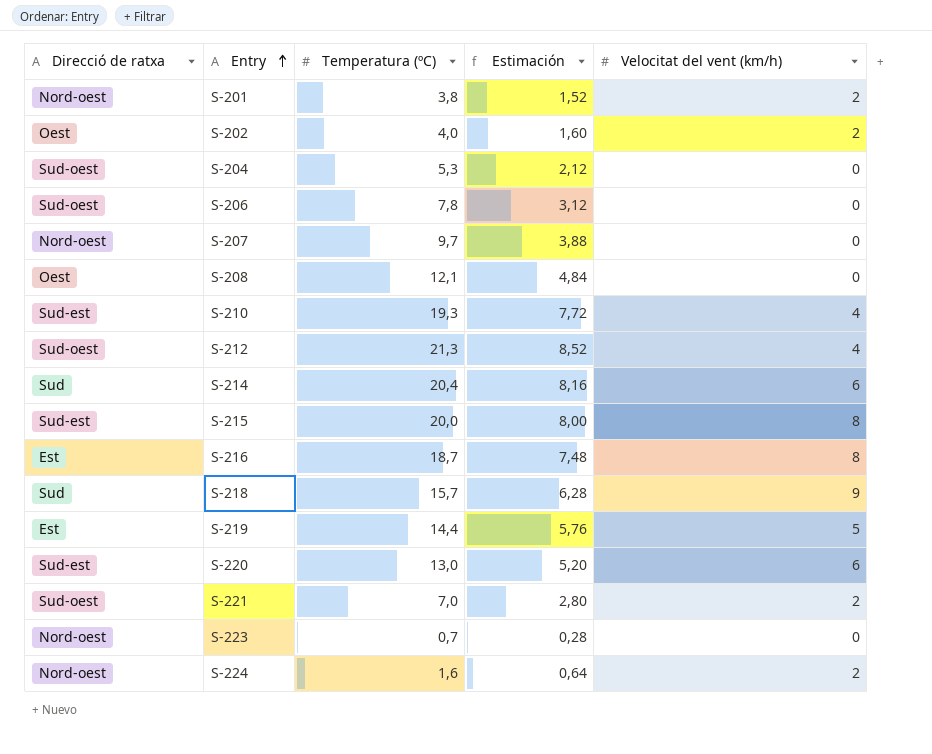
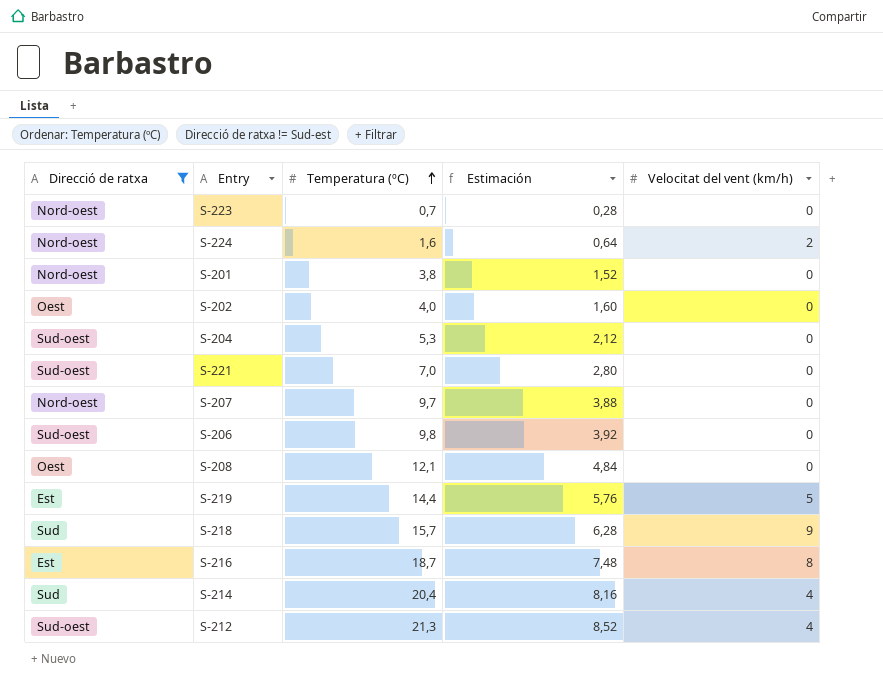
filter: none -> Direcció de ratxa != Sud-est
row order: Entry ascending -> Temperatura (ºC) ascending
S-201 | Velocitat del vent (km/h): 2 -> 0
S-202 | Velocitat del vent (km/h): 2 -> 0
S-221 | Velocitat del vent (km/h): 2 -> 0
S-206 | Temperatura (ºC): 7,8 -> 9,8
S-206 | Estimación: 3,12 -> 3,92
S-214 | Velocitat del vent (km/h): 6 -> 4

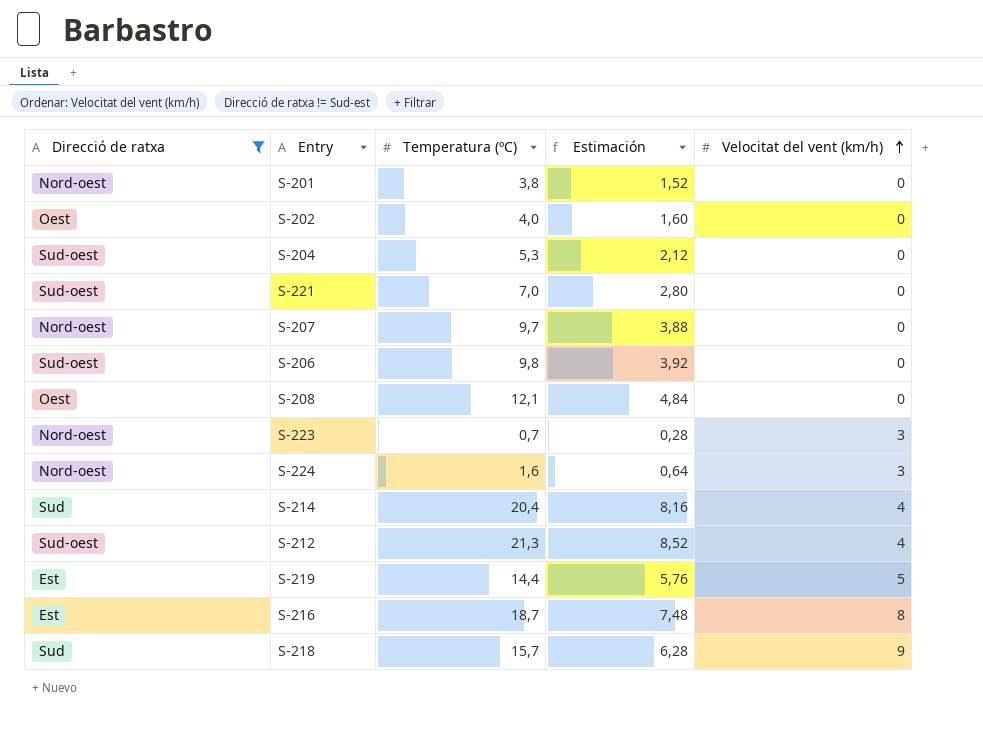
row order: Temperatura (ºC) ascending -> Velocitat del vent (km/h) ascending
S-223 | Velocitat del vent (km/h): 0 -> 3
S-224 | Velocitat del vent (km/h): 2 -> 3

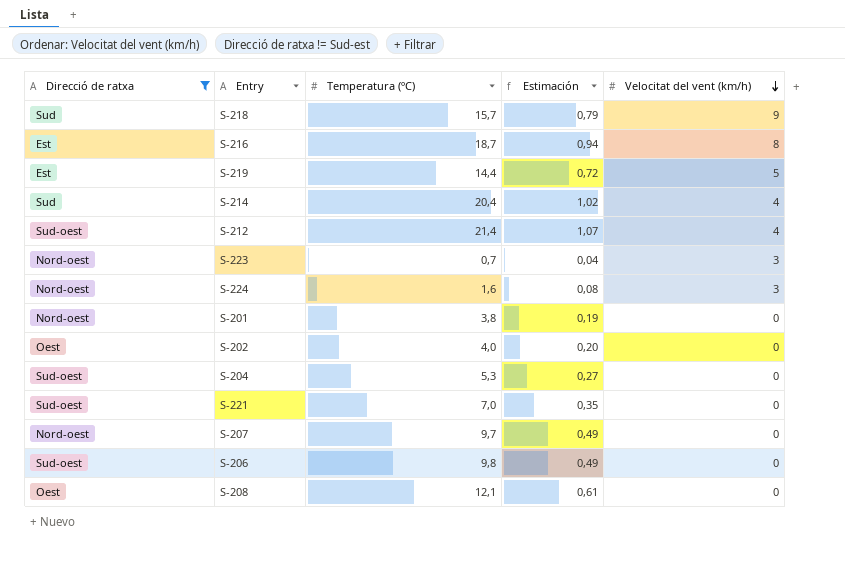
row order: Velocitat del vent (km/h) ascending -> Velocitat del vent (km/h) descending
column Estimación | formula: [Temperatura (ºC)] * 0,4 -> [Temperatura (ºC)] * 0,05
S-212 | Temperatura (ºC): 21,3 -> 21,4

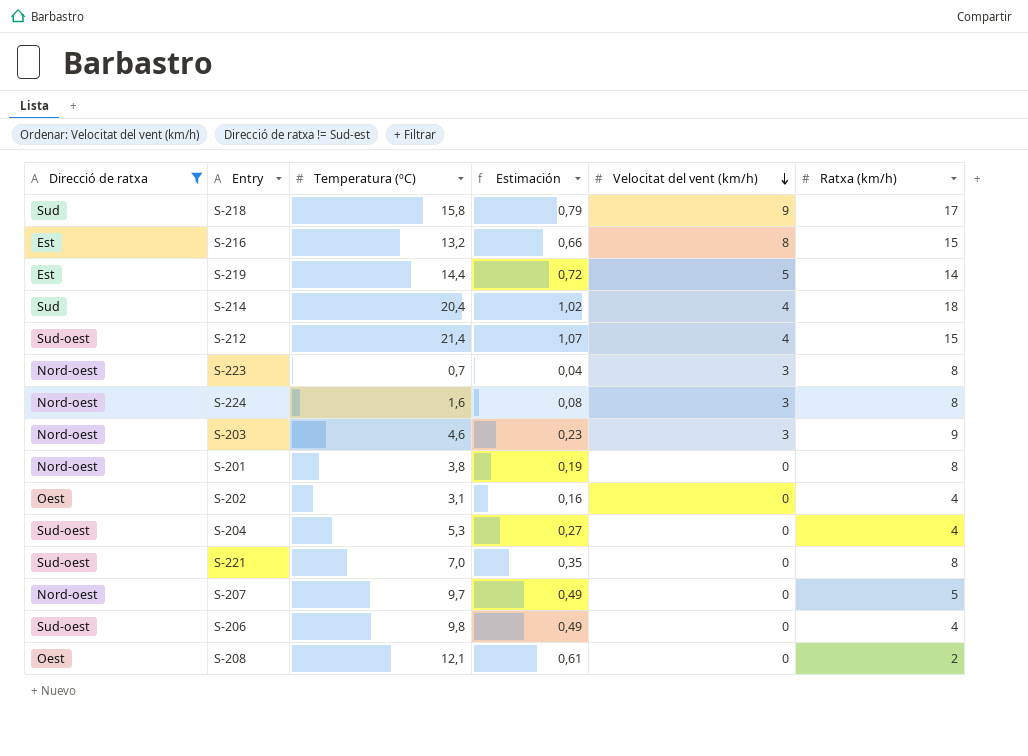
column Ratxa (km/h) | position: none -> 6
S-218 | Temperatura (ºC): 15,7 -> 15,8
S-216 | Temperatura (ºC): 18,7 -> 13,2
S-216 | Estimación: 0,94 -> 0,66
row S-203: none -> Nord-oest | 4,6 | 0,23 | 3 | 9
S-202 | Temperatura (ºC): 4,0 -> 3,1
S-202 | Estimación: 0,20 -> 0,16

